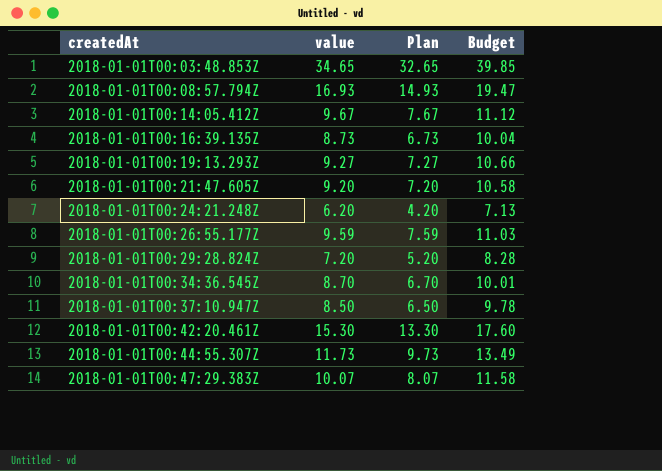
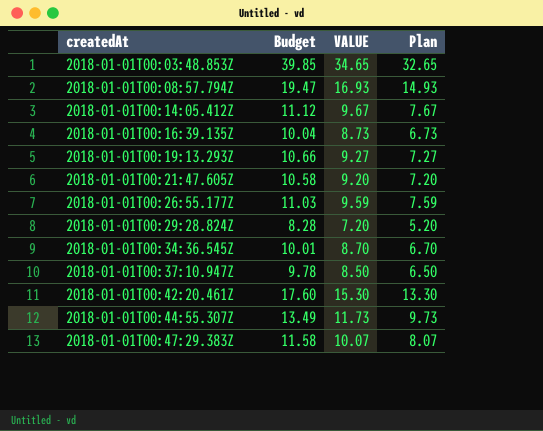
column Budget | position: 4 -> 2
column name: value -> VALUE
row 2018-01-01T00:24:21.248Z: 6.20 | 4.20 | 7.13 -> none

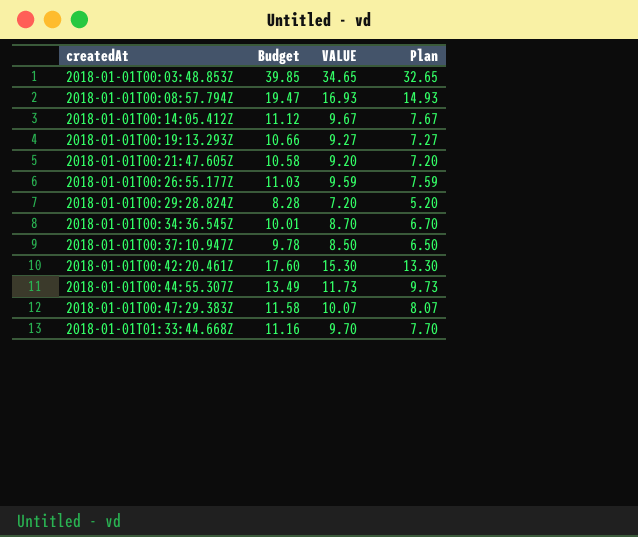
row 2018-01-01T00:16:39.135Z: 10.04 | 8.73 | 6.73 -> none
row 2018-01-01T01:33:44.668Z: none -> 11.16 | 9.70 | 7.70

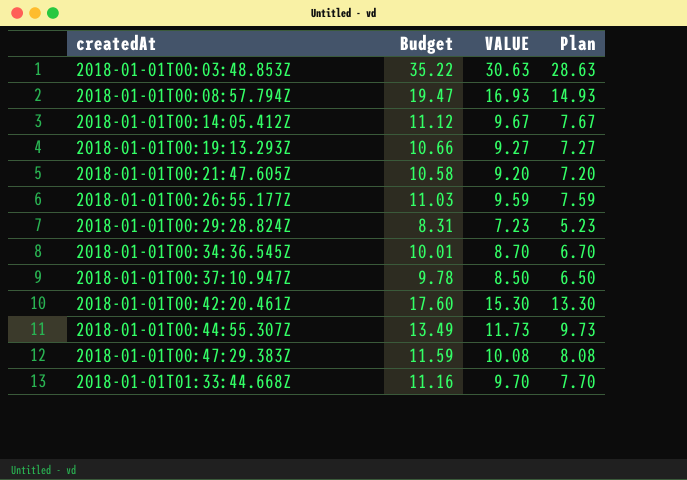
2018-01-01T00:03:48.853Z | Budget: 39.85 -> 35.22
2018-01-01T00:03:48.853Z | VALUE: 34.65 -> 30.63
2018-01-01T00:03:48.853Z | Plan: 32.65 -> 28.63
2018-01-01T00:29:28.824Z | Budget: 8.28 -> 8.31
2018-01-01T00:29:28.824Z | VALUE: 7.20 -> 7.23
2018-01-01T00:29:28.824Z | Plan: 5.20 -> 5.23
2018-01-01T00:47:29.383Z | Budget: 11.58 -> 11.59
2018-01-01T00:47:29.383Z | VALUE: 10.07 -> 10.08
2018-01-01T00:47:29.383Z | Plan: 8.07 -> 8.08

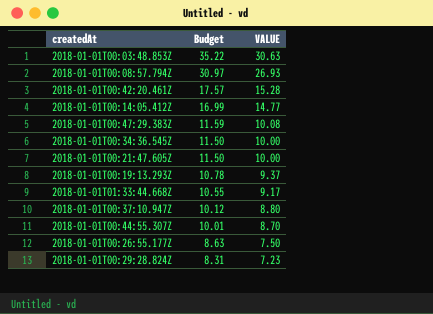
row order: createdAt ascending -> Budget descending
column Plan | formula: [VALUE] - 2 -> none
2018-01-01T00:08:57.794Z | Budget: 19.47 -> 30.97
2018-01-01T00:08:57.794Z | VALUE: 16.93 -> 26.93
2018-01-01T00:42:20.461Z | Budget: 17.60 -> 17.57
2018-01-01T00:42:20.461Z | VALUE: 15.30 -> 15.28
2018-01-01T00:14:05.412Z | Budget: 11.12 -> 16.99
2018-01-01T00:14:05.412Z | VALUE: 9.67 -> 14.77
2018-01-01T00:34:36.545Z | Budget: 10.01 -> 11.50
2018-01-01T00:34:36.545Z | VALUE: 8.70 -> 10.00
2018-01-01T00:21:47.605Z | Budget: 10.58 -> 11.50
2018-01-01T00:21:47.605Z | VALUE: 9.20 -> 10.00
2018-01-01T00:19:13.293Z | Budget: 10.66 -> 10.78
2018-01-01T00:19:13.293Z | VALUE: 9.27 -> 9.37
2018-01-01T01:33:44.668Z | Budget: 11.16 -> 10.55
2018-01-01T01:33:44.668Z | VALUE: 9.70 -> 9.17
2018-01-01T00:37:10.947Z | Budget: 9.78 -> 10.12
2018-01-01T00:37:10.947Z | VALUE: 8.50 -> 8.80
2018-01-01T00:44:55.307Z | Budget: 13.49 -> 10.01
2018-01-01T00:44:55.307Z | VALUE: 11.73 -> 8.70
2018-01-01T00:26:55.177Z | Budget: 11.03 -> 8.63
2018-01-01T00:26:55.177Z | VALUE: 9.59 -> 7.50

